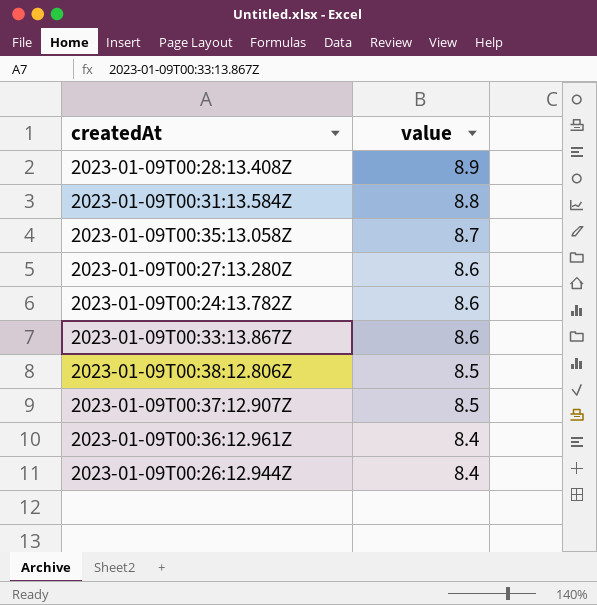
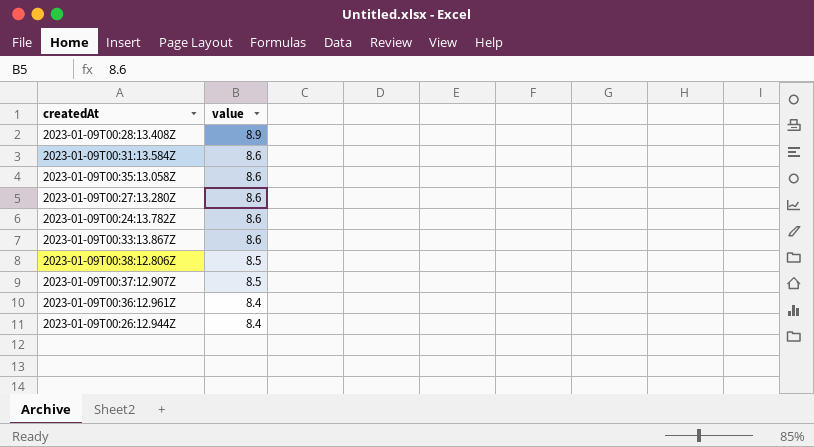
2023-01-09T00:31:13.584Z | value: 8.8 -> 8.6
2023-01-09T00:35:13.058Z | value: 8.7 -> 8.6

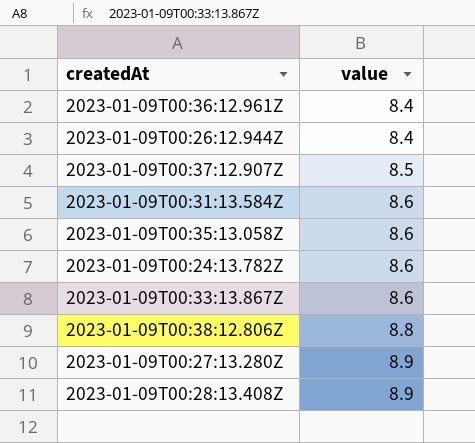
row order: value descending -> value ascending
2023-01-09T00:38:12.806Z | value: 8.5 -> 8.8
2023-01-09T00:27:13.280Z | value: 8.6 -> 8.9

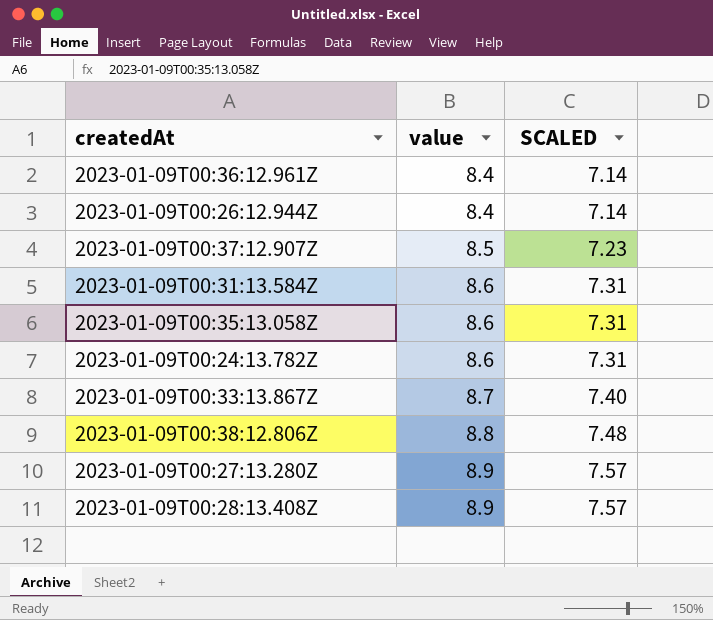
column SCALED | formula: none -> [value] * 0.85
2023-01-09T00:33:13.867Z | value: 8.6 -> 8.7

